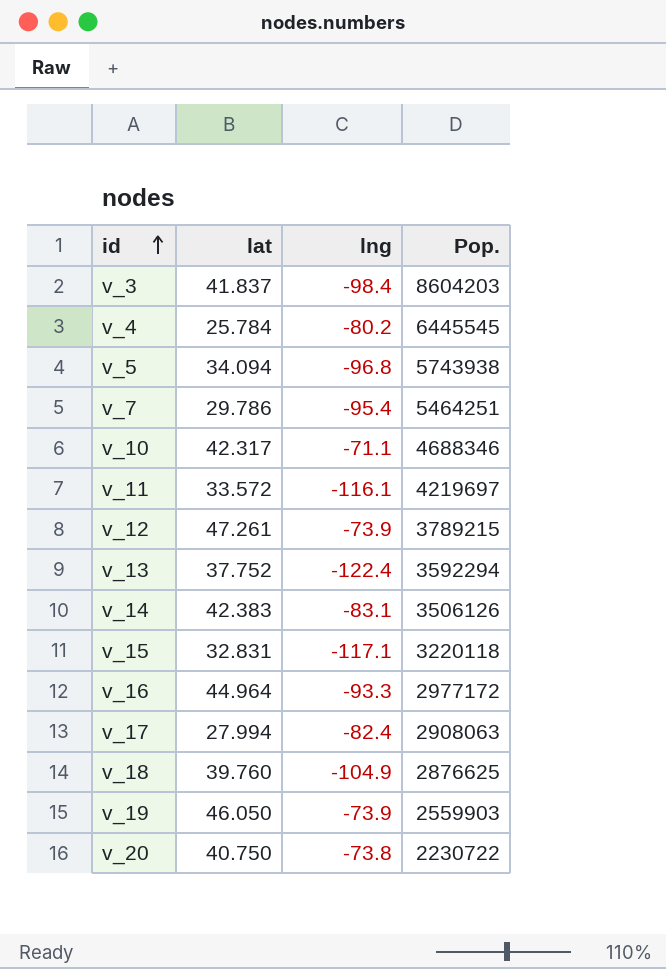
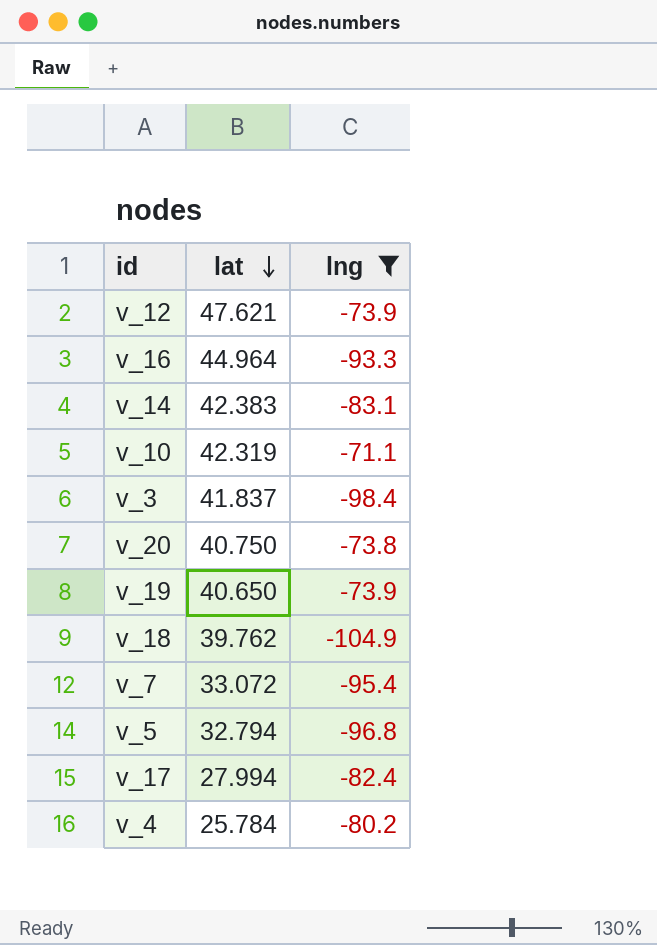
filter: none -> lng >= -104.9
row order: id ascending -> lat descending
column Pop. | position: 4 -> none
v_12 | lat: 47.261 -> 47.621
v_10 | lat: 42.317 -> 42.319
v_19 | lat: 46.050 -> 40.650
v_18 | lat: 39.760 -> 39.762
v_7 | lat: 29.786 -> 33.072
v_5 | lat: 34.094 -> 32.794

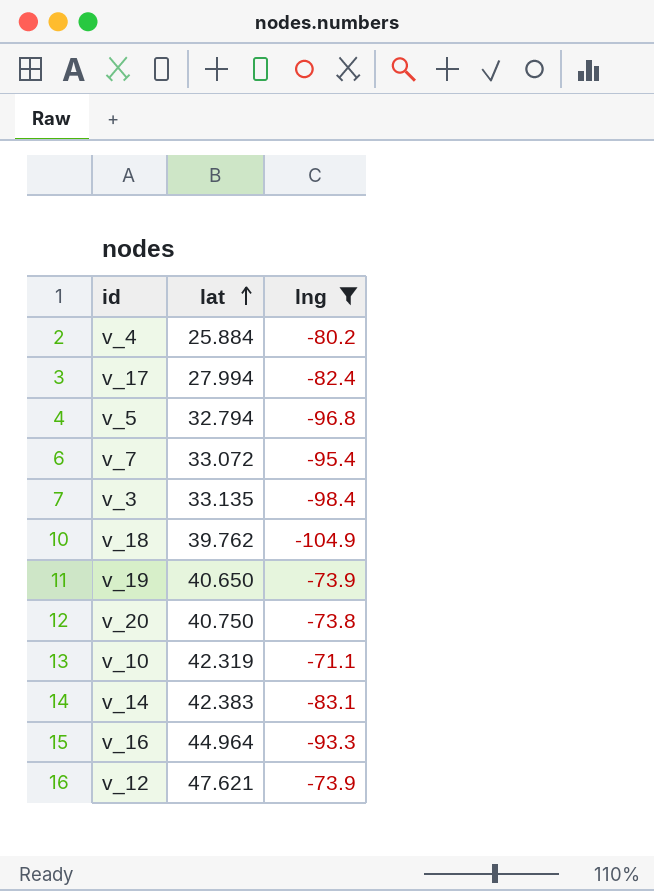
row order: lat descending -> lat ascending
v_4 | lat: 25.784 -> 25.884
v_3 | lat: 41.837 -> 33.135

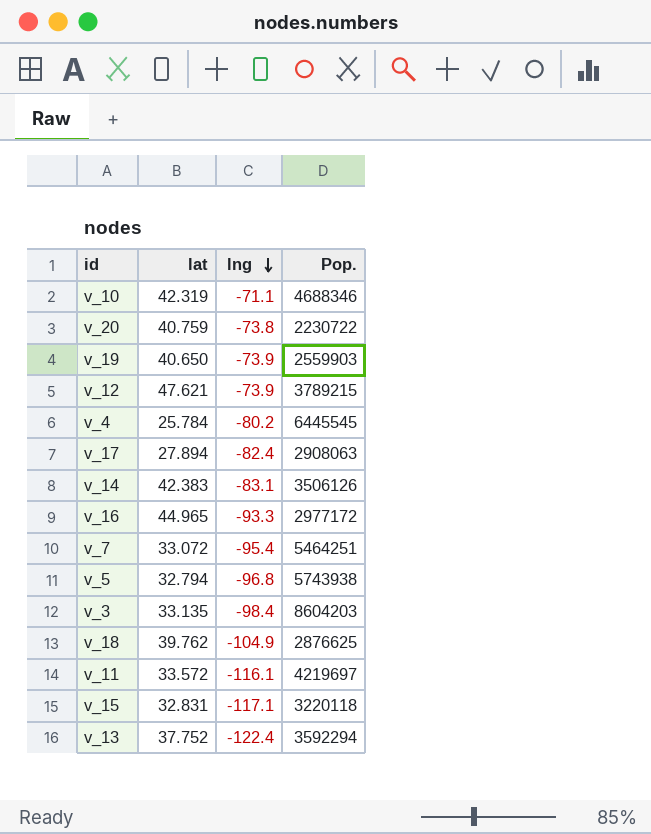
filter: lng >= -104.9 -> none
row order: lat ascending -> lng descending
column Pop. | position: none -> 4
v_20 | lat: 40.750 -> 40.759
v_4 | lat: 25.884 -> 25.784
v_17 | lat: 27.994 -> 27.894
v_16 | lat: 44.964 -> 44.965

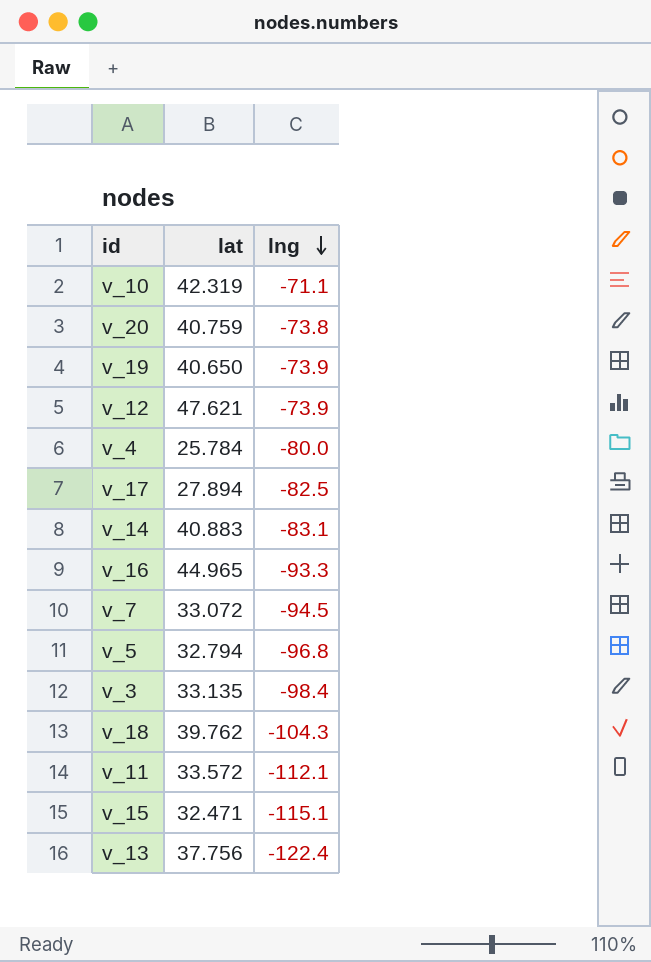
column Pop. | position: 4 -> none
v_4 | lng: -80.2 -> -80.0
v_17 | lng: -82.4 -> -82.5
v_14 | lat: 42.383 -> 40.883
v_7 | lng: -95.4 -> -94.5
v_18 | lng: -104.9 -> -104.3
v_11 | lng: -116.1 -> -112.1
v_15 | lat: 32.831 -> 32.471
v_15 | lng: -117.1 -> -115.1
v_13 | lat: 37.752 -> 37.756

